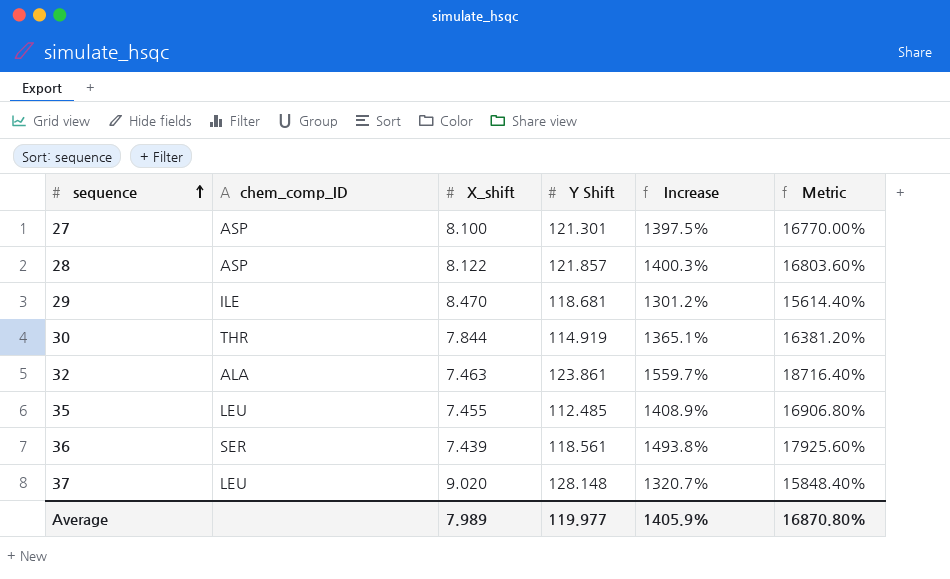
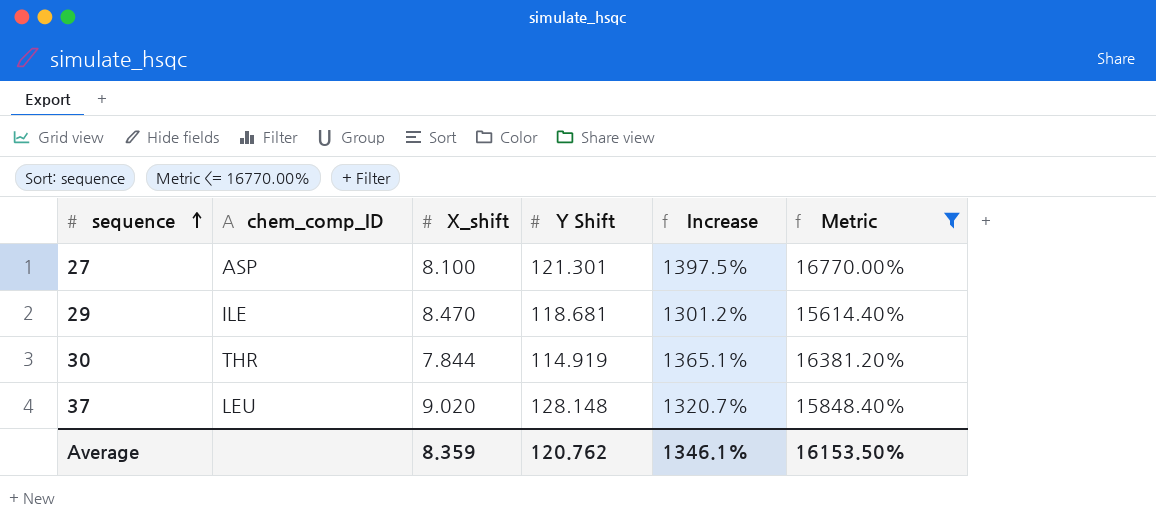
filter: none -> Metric <= 16770.00%
Average | X_shift: 7.989 -> 8.359
Average | Y Shift: 119.977 -> 120.762
Average | Increase: 1405.9% -> 1346.1%
Average | Metric: 16870.80% -> 16153.50%

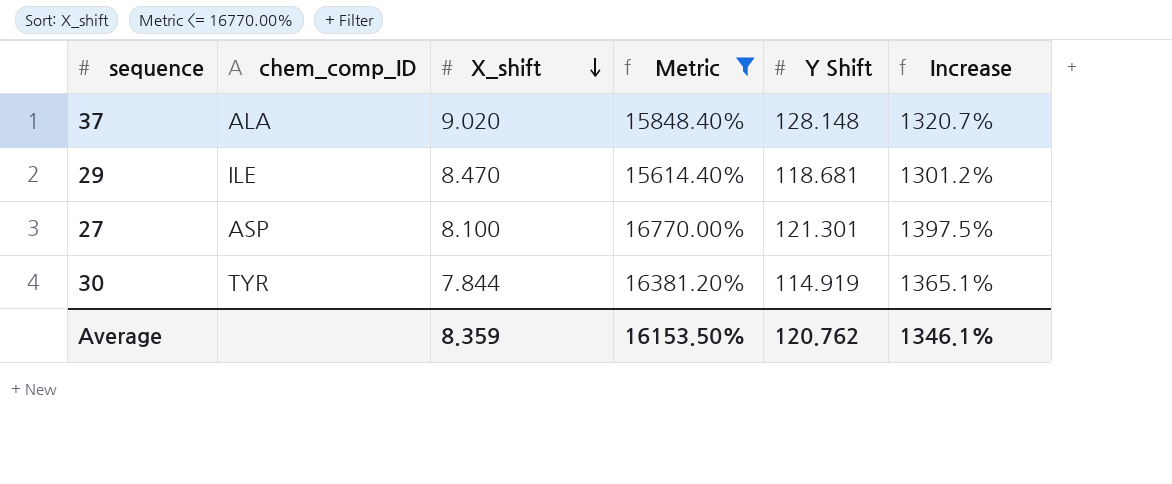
row order: sequence ascending -> X_shift descending
column Metric | position: 6 -> 4
37 | chem_comp_ID: LEU -> ALA
30 | chem_comp_ID: THR -> TYR

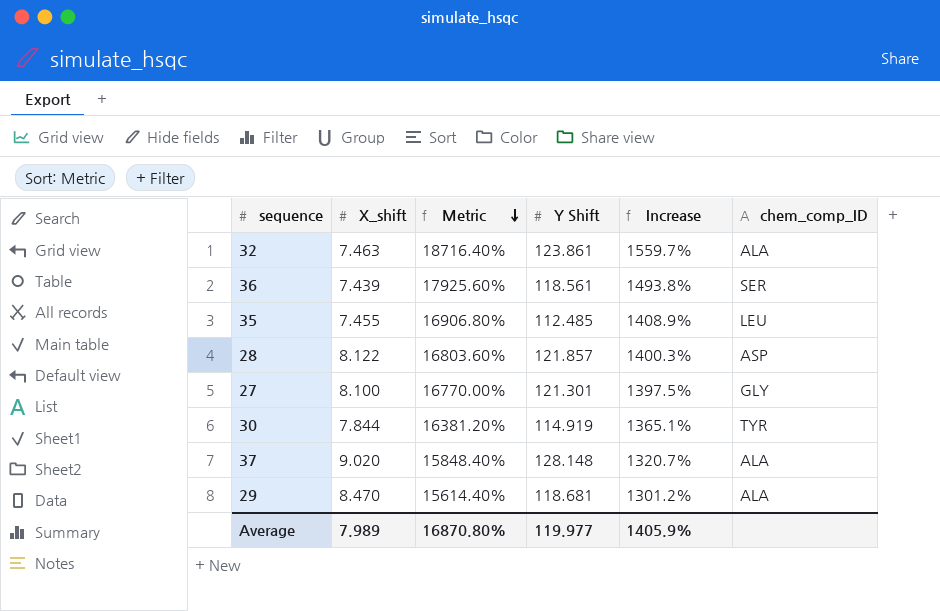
filter: Metric <= 16770.00% -> none
row order: X_shift descending -> Metric descending
column chem_comp_ID | position: 2 -> 6
27 | chem_comp_ID: ASP -> GLY
29 | chem_comp_ID: ILE -> ALA
Average | X_shift: 8.359 -> 7.989
Average | Metric: 16153.50% -> 16870.80%
Average | Y Shift: 120.762 -> 119.977
Average | Increase: 1346.1% -> 1405.9%

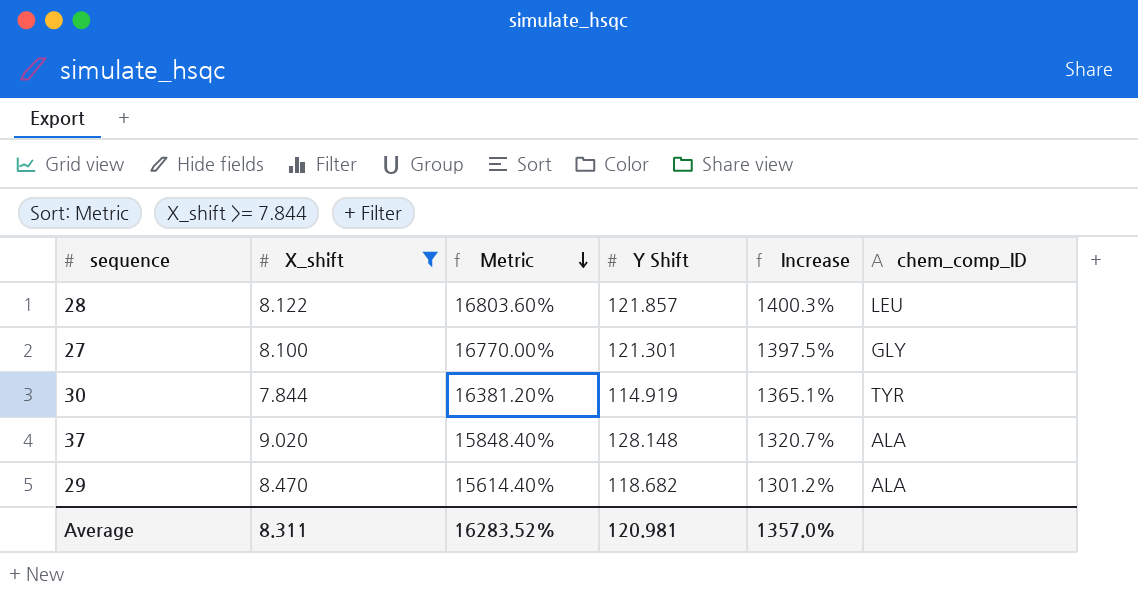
filter: none -> X_shift >= 7.844
28 | chem_comp_ID: ASP -> LEU
29 | Y Shift: 118.681 -> 118.682
Average | X_shift: 7.989 -> 8.311
Average | Metric: 16870.80% -> 16283.52%
Average | Y Shift: 119.977 -> 120.981
Average | Increase: 1405.9% -> 1357.0%

